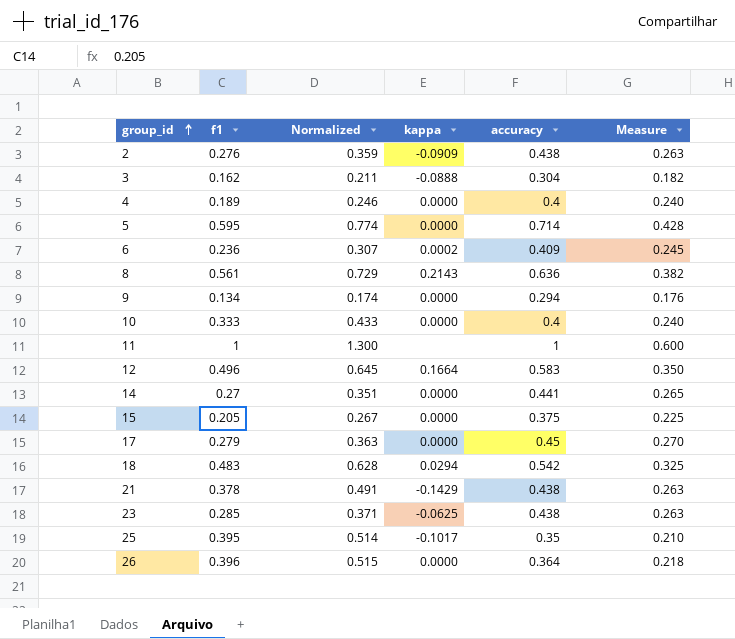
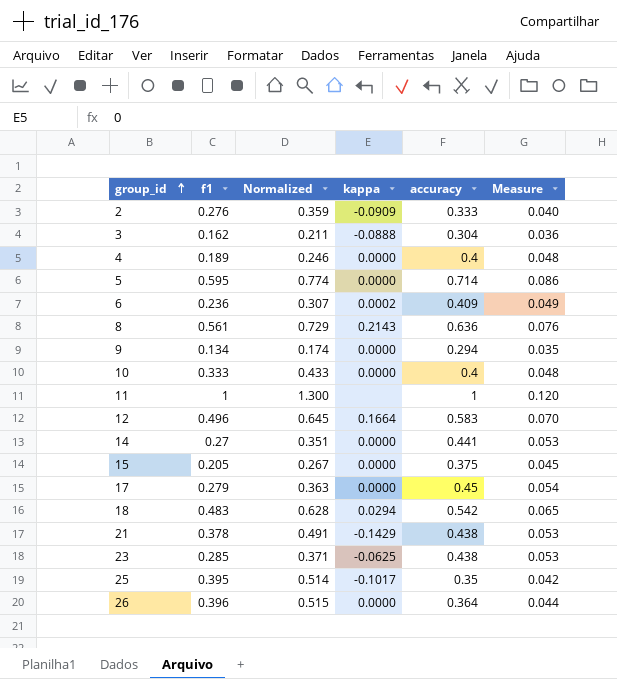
column Measure | formula: [accuracy] * 0.6 -> [accuracy] * 0.12
2 | accuracy: 0.438 -> 0.333

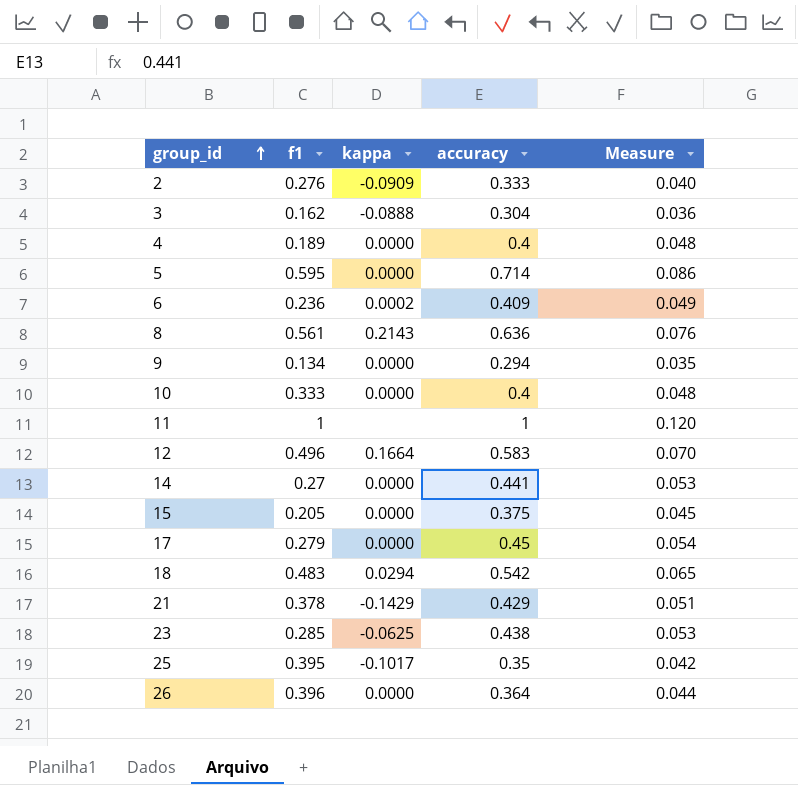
column Normalized | formula: [f1] * 1.3 -> none
21 | accuracy: 0.438 -> 0.429
21 | Measure: 0.053 -> 0.051

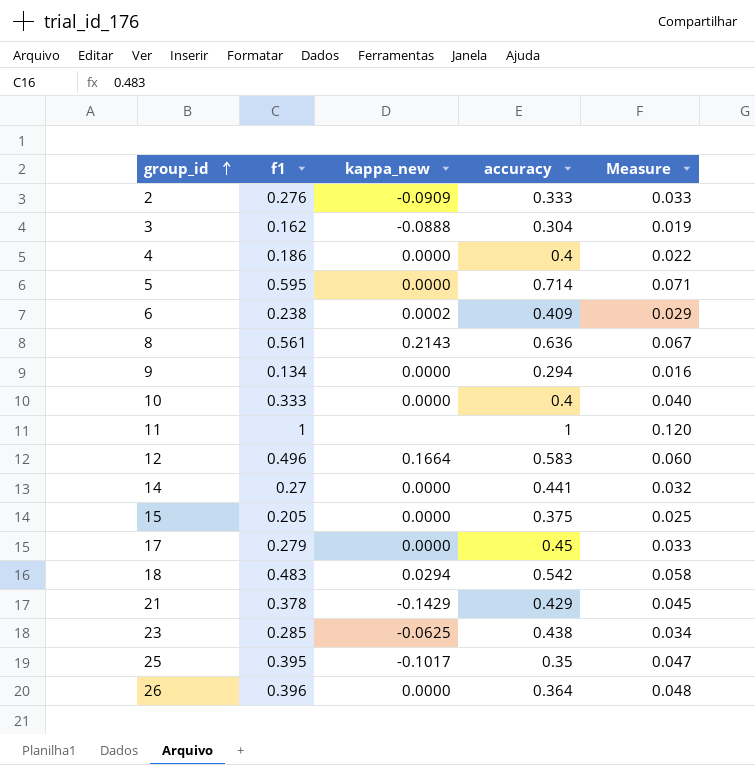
column name: kappa -> kappa_new
column Measure | formula: [accuracy] * 0.12 -> [f1] * 0.12
4 | f1: 0.189 -> 0.186
6 | f1: 0.236 -> 0.238

